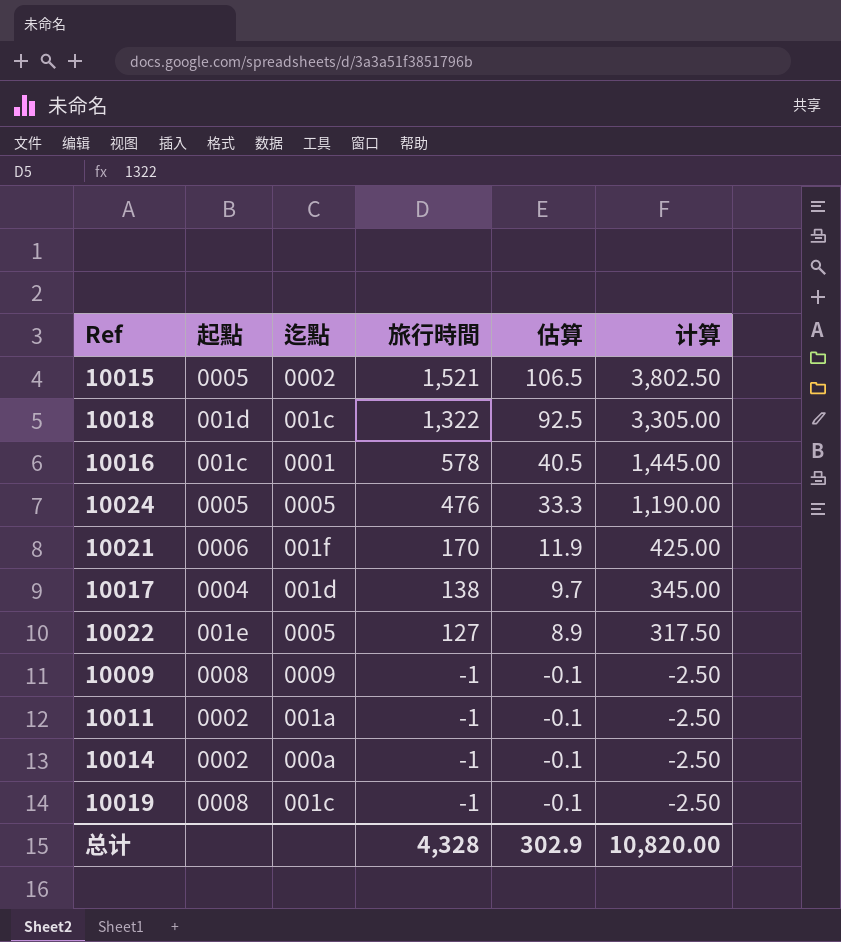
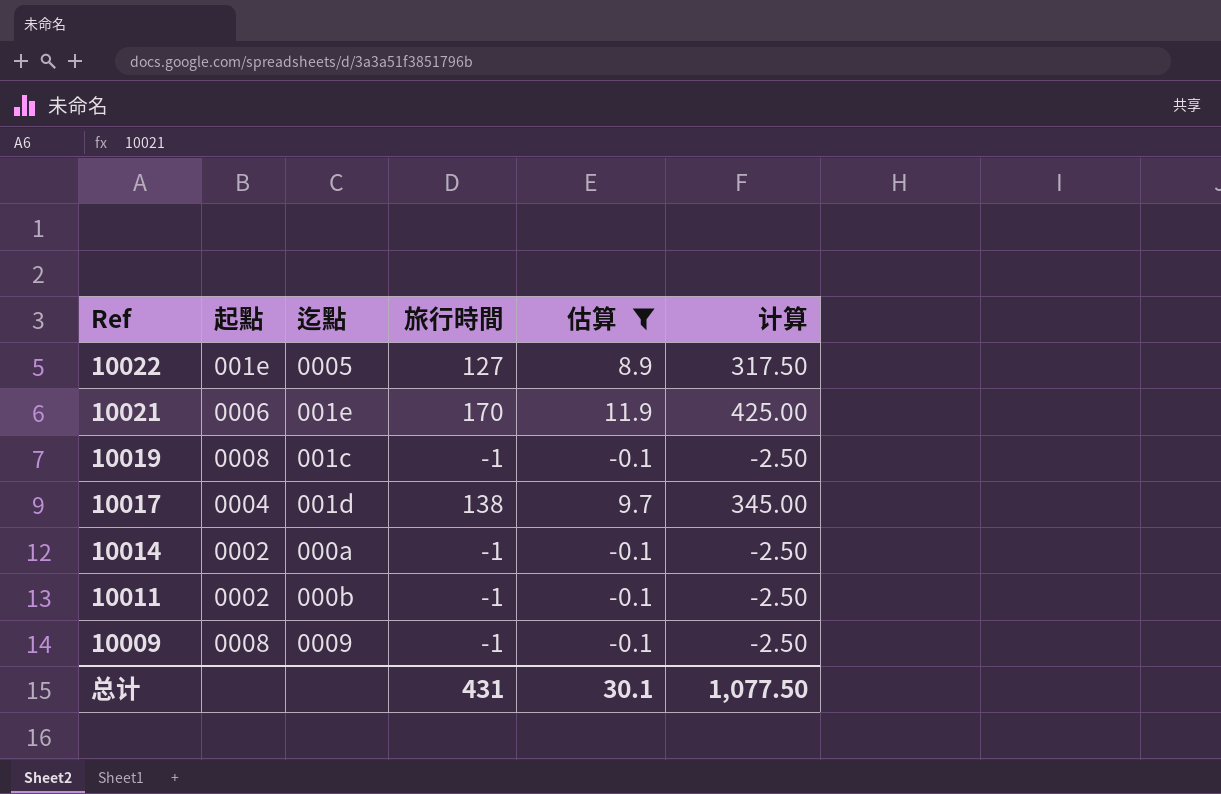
filter: none -> 估算 <= 11.9
row order: 旅行時間 descending -> Ref descending
10021 | 迄點: 001f -> 001e
10011 | 迄點: 001a -> 000b
总计 | 旅行時間: 4,328 -> 431
总计 | 估算: 302.9 -> 30.1
总计 | 计算: 10,820.00 -> 1,077.50

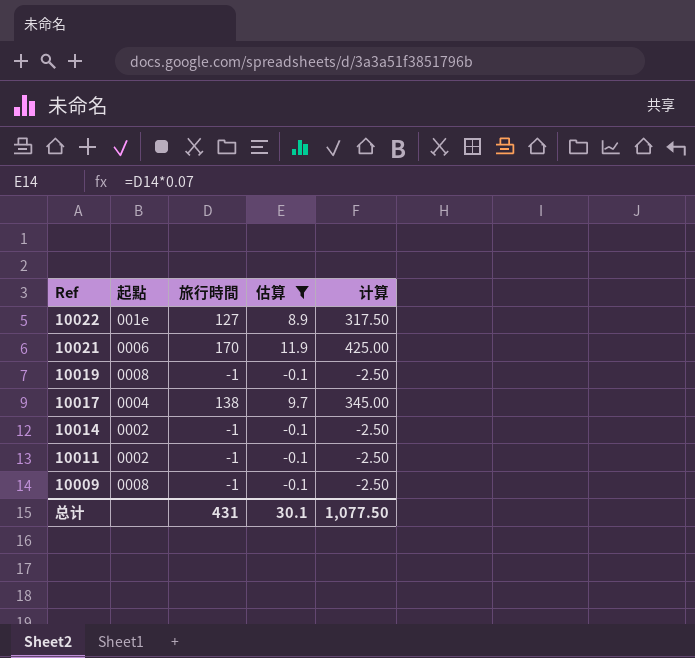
column 迄點 | position: 3 -> none

